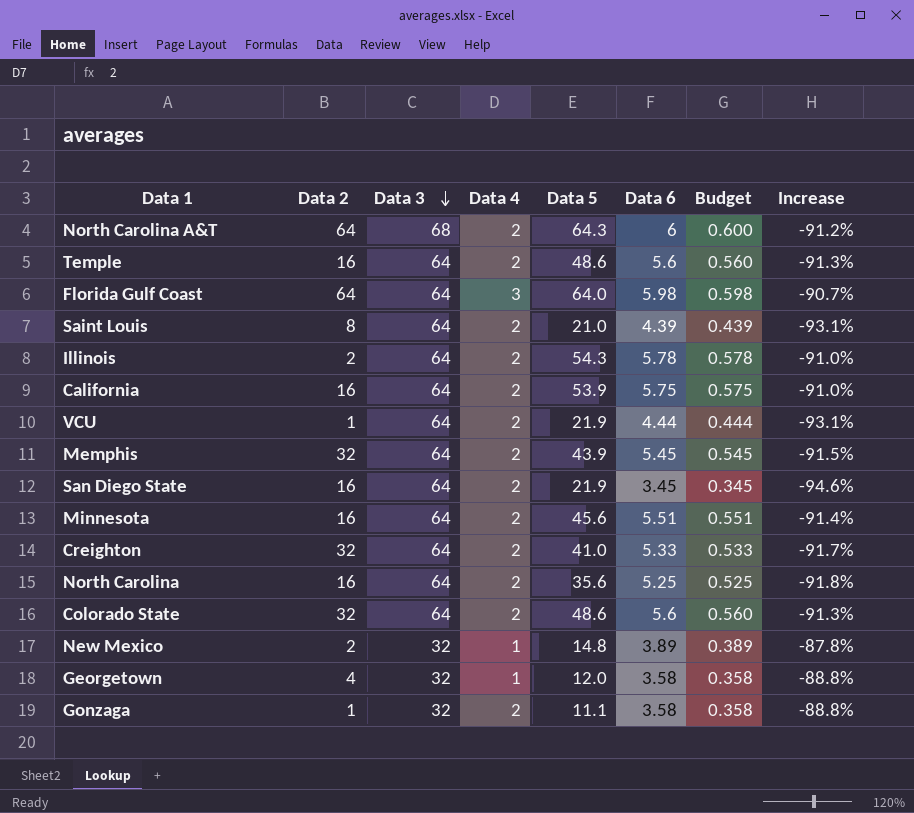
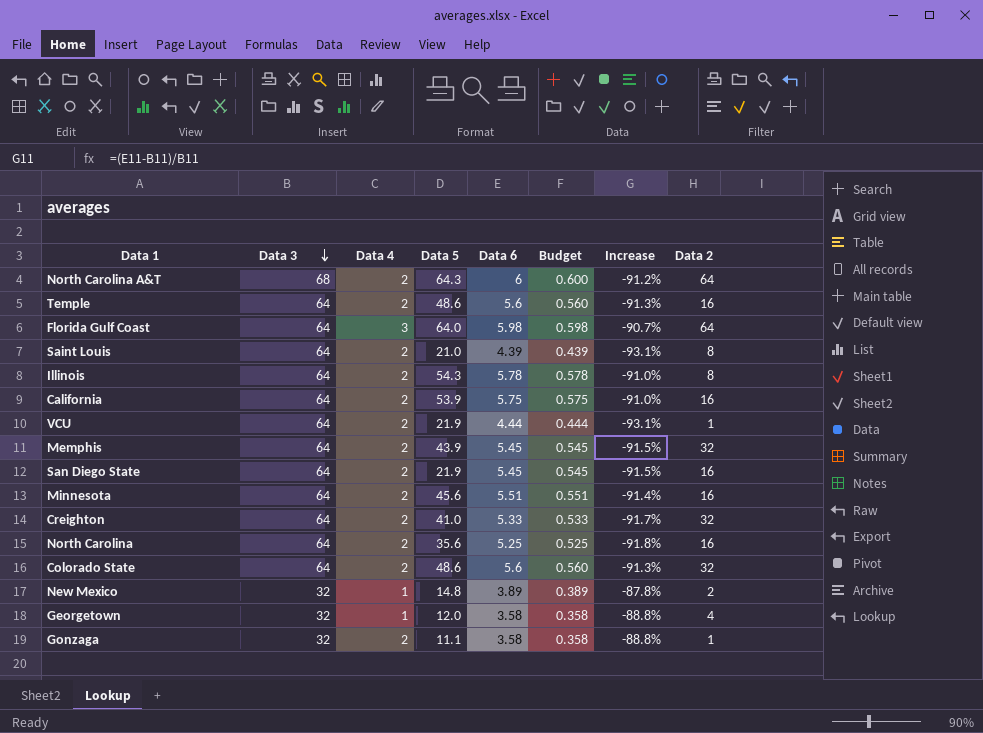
column Data 2 | position: 2 -> 8
Illinois | Data 2: 2 -> 8
San Diego State | Data 6: 3.45 -> 5.45
San Diego State | Budget: 0.345 -> 0.545
San Diego State | Increase: -94.6% -> -91.5%

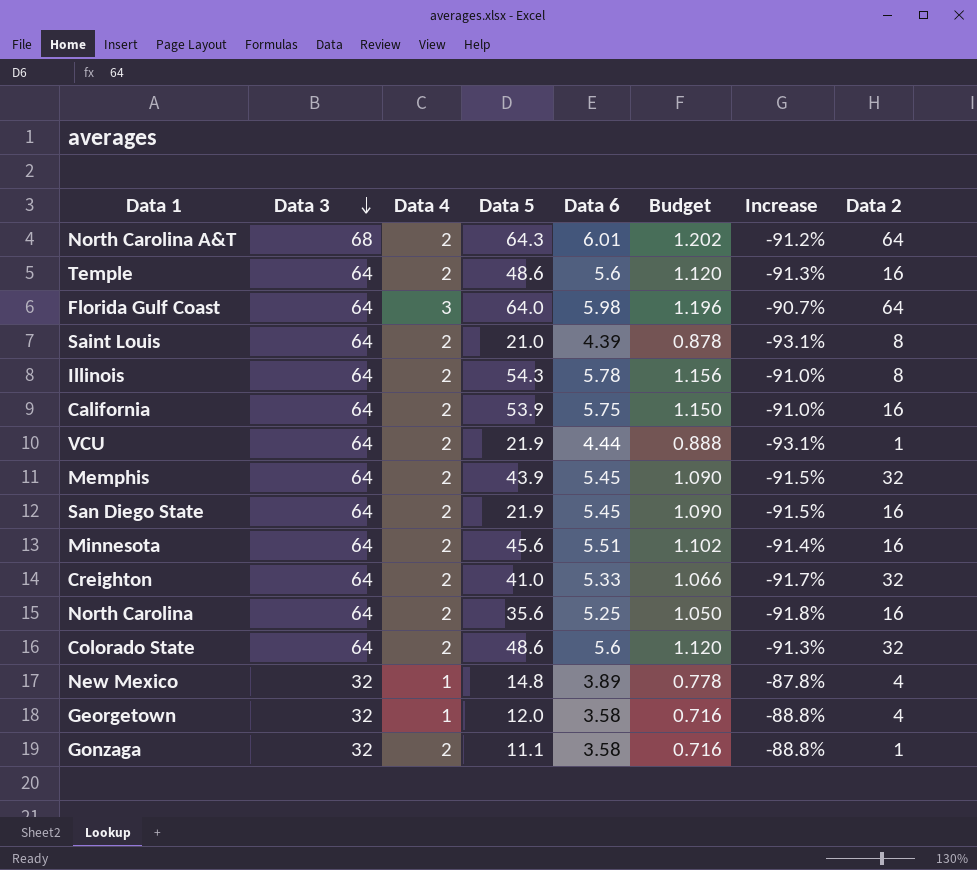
column Budget | formula: [Data 6] * 0.1 -> [Data 6] * 0.2
North Carolina A&T | Data 6: 6 -> 6.01
New Mexico | Data 2: 2 -> 4

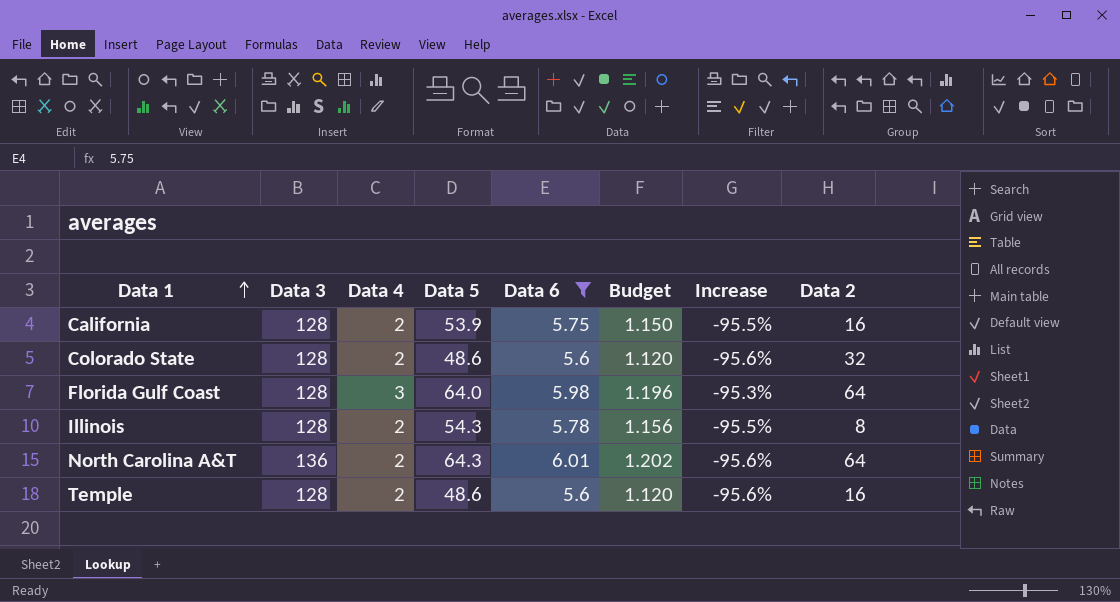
filter: none -> Data 6 >= 5.6
row order: Data 3 descending -> Data 1 ascending
California | Data 3: 64 -> 128
California | Increase: -91.0% -> -95.5%
Colorado State | Data 3: 64 -> 128
Colorado State | Increase: -91.3% -> -95.6%
Florida Gulf Coast | Data 3: 64 -> 128
Florida Gulf Coast | Increase: -90.7% -> -95.3%
Illinois | Data 3: 64 -> 128
Illinois | Increase: -91.0% -> -95.5%
North Carolina A&T | Data 3: 68 -> 136
North Carolina A&T | Increase: -91.2% -> -95.6%
Temple | Data 3: 64 -> 128
Temple | Increase: -91.3% -> -95.6%

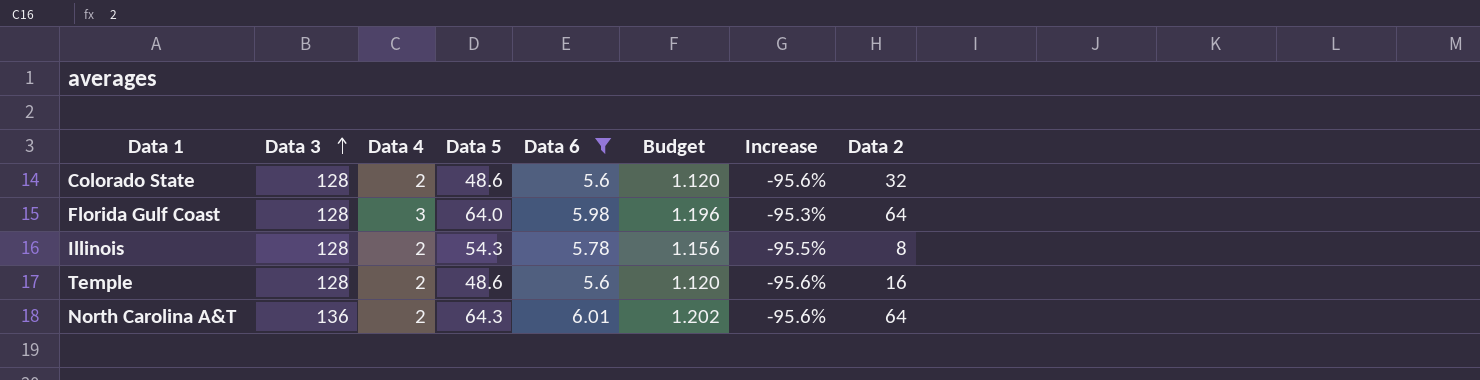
row order: Data 1 ascending -> Data 3 ascending
row California: 128 | 2 | 53.9 | 5.75 | 1.150 | -95.5% | 16 -> none

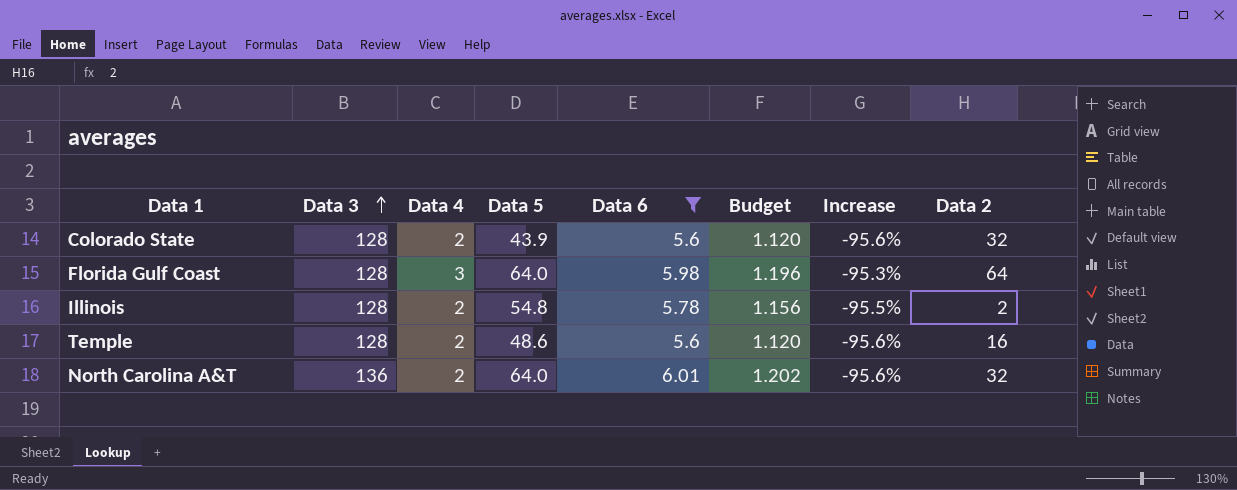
Colorado State | Data 5: 48.6 -> 43.9
Illinois | Data 5: 54.3 -> 54.8
Illinois | Data 2: 8 -> 2
North Carolina A&T | Data 5: 64.3 -> 64.0
North Carolina A&T | Data 2: 64 -> 32

